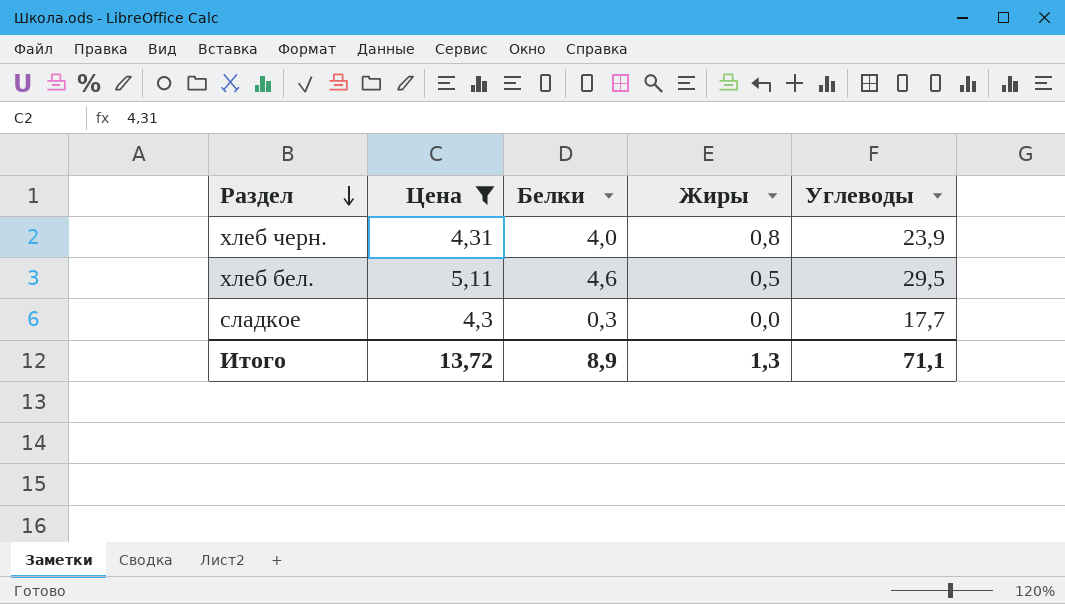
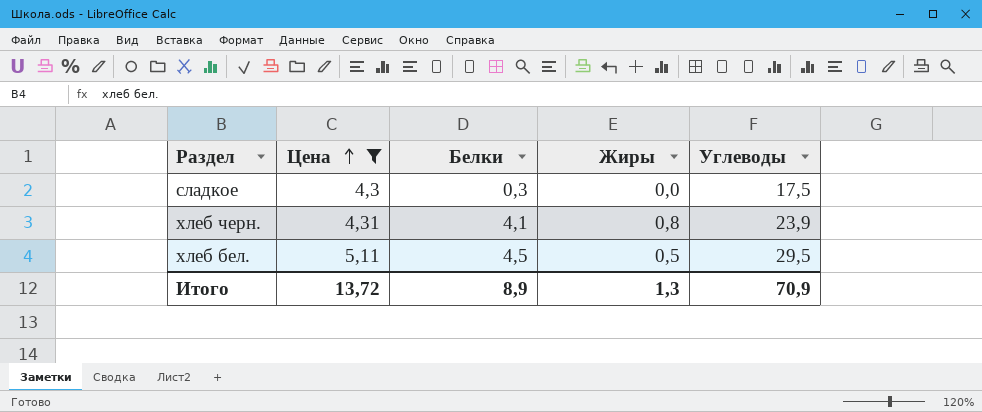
row order: Раздел descending -> Цена ascending
сладкое | Углеводы: 17,7 -> 17,5
хлеб черн. | Белки: 4,0 -> 4,1
хлеб бел. | Белки: 4,6 -> 4,5
Итого | Углеводы: 71,1 -> 70,9

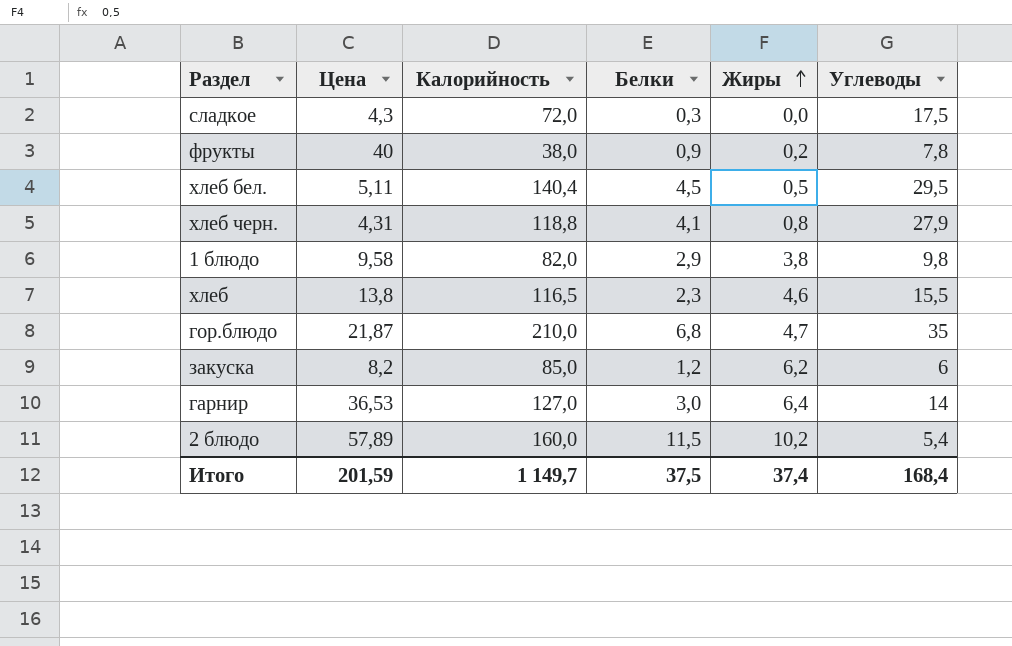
filter: Цена <= 5,11 -> none
row order: Цена ascending -> Жиры ascending
column Калорийность | position: none -> 3
хлеб черн. | Углеводы: 23,9 -> 27,9
Итого | Цена: 13,72 -> 201,59
Итого | Белки: 8,9 -> 37,5
Итого | Жиры: 1,3 -> 37,4
Итого | Углеводы: 70,9 -> 168,4

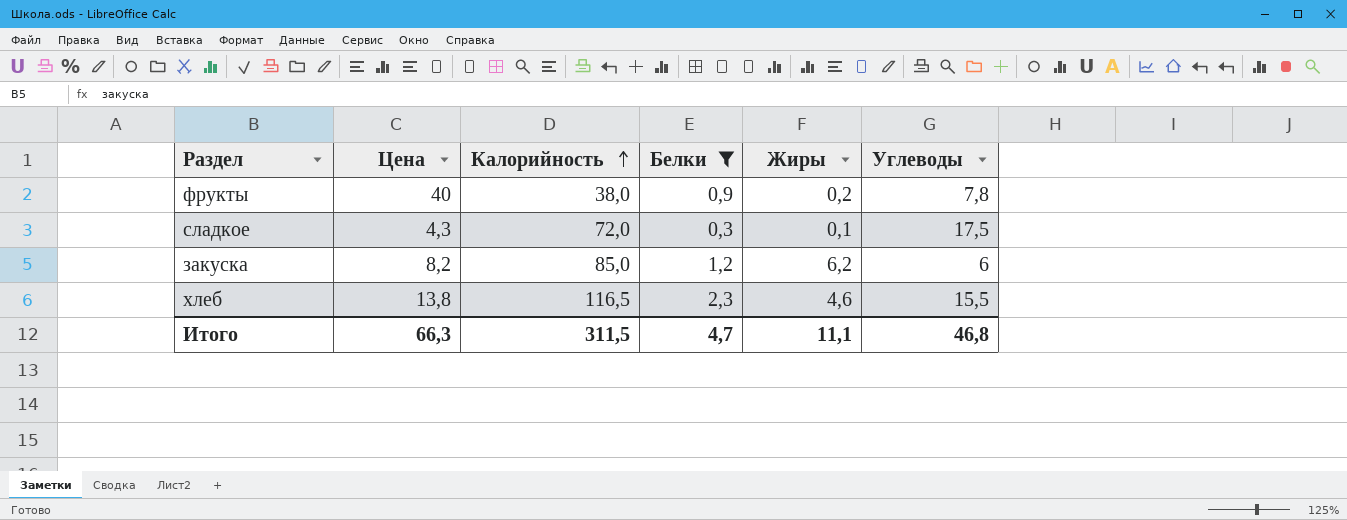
filter: none -> Белки <= 2,3
row order: Жиры ascending -> Калорийность ascending
сладкое | Жиры: 0,0 -> 0,1
Итого | Цена: 201,59 -> 66,3
Итого | Калорийность: 1 149,7 -> 311,5
Итого | Белки: 37,5 -> 4,7
Итого | Жиры: 37,4 -> 11,1
Итого | Углеводы: 168,4 -> 46,8

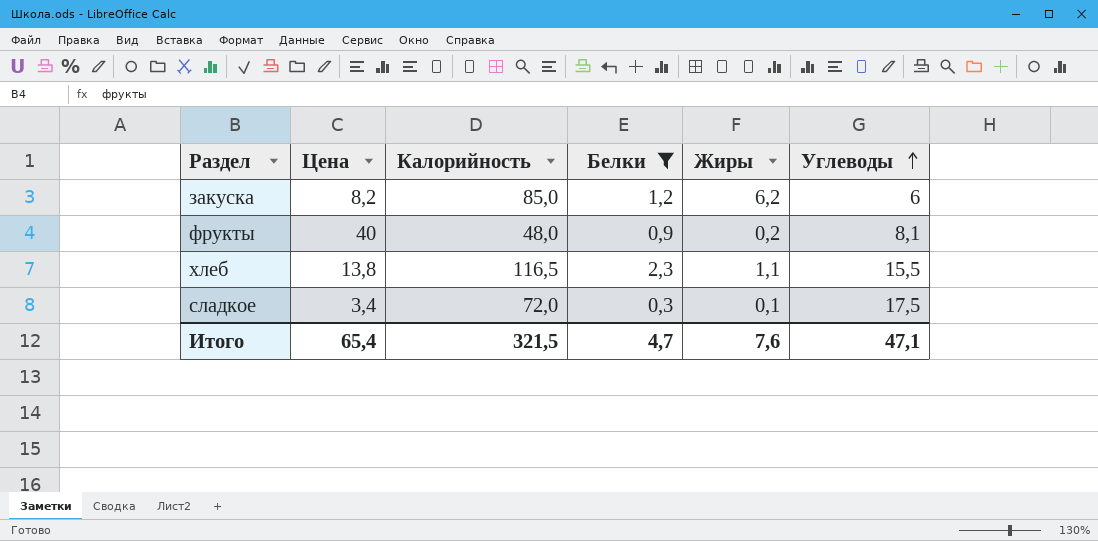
row order: Калорийность ascending -> Углеводы ascending
фрукты | Калорийность: 38,0 -> 48,0
фрукты | Углеводы: 7,8 -> 8,1
хлеб | Жиры: 4,6 -> 1,1
сладкое | Цена: 4,3 -> 3,4
Итого | Цена: 66,3 -> 65,4
Итого | Калорийность: 311,5 -> 321,5
Итого | Жиры: 11,1 -> 7,6
Итого | Углеводы: 46,8 -> 47,1

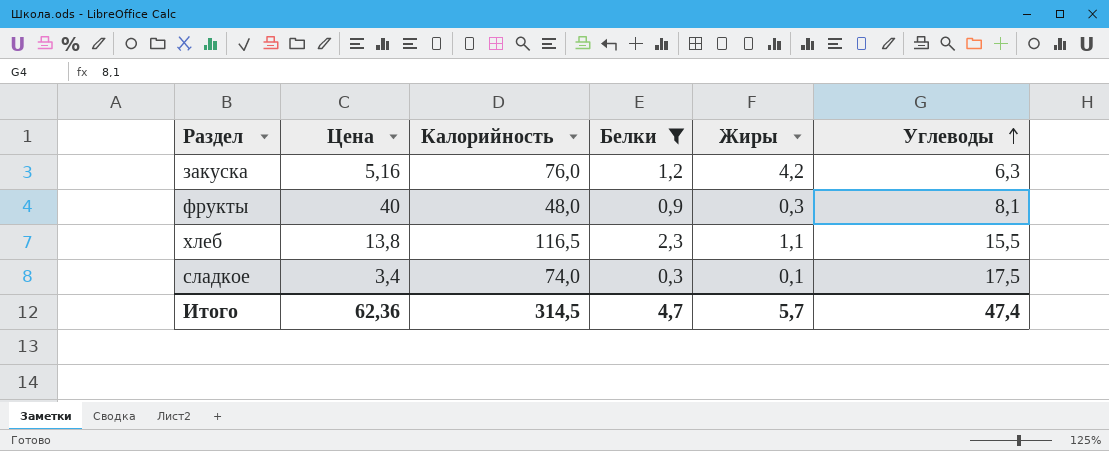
закуска | Цена: 8,2 -> 5,16
закуска | Калорийность: 85,0 -> 76,0
закуска | Жиры: 6,2 -> 4,2
закуска | Углеводы: 6 -> 6,3
фрукты | Жиры: 0,2 -> 0,3
сладкое | Калорийность: 72,0 -> 74,0
Итого | Цена: 65,4 -> 62,36
Итого | Калорийность: 321,5 -> 314,5
Итого | Жиры: 7,6 -> 5,7
Итого | Углеводы: 47,1 -> 47,4

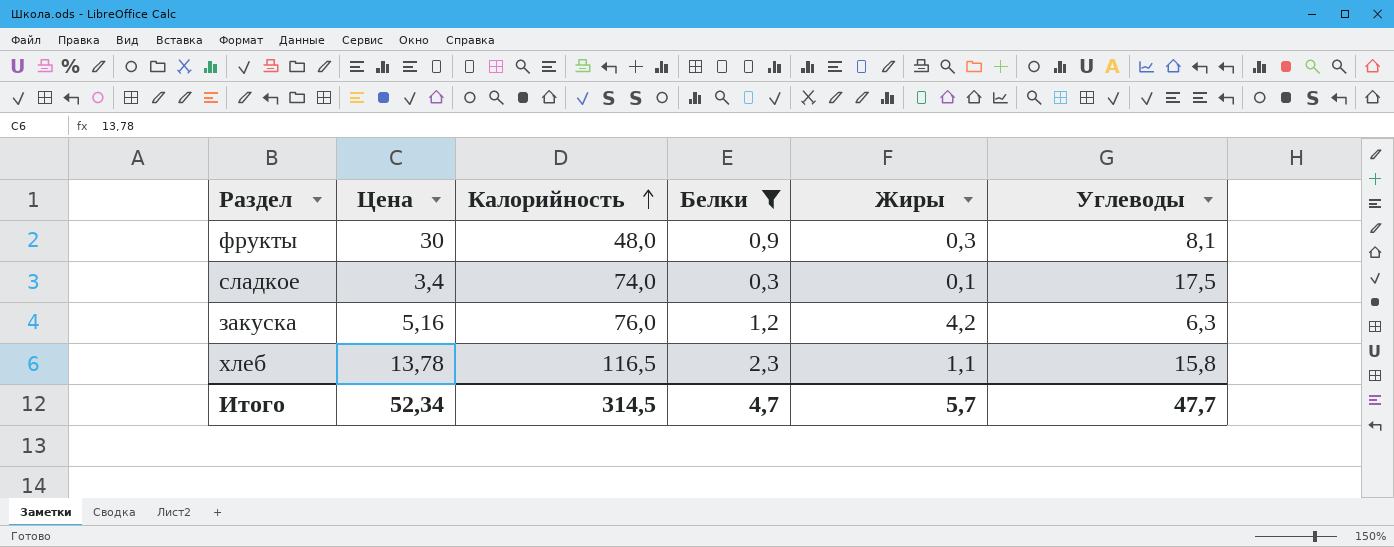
row order: Углеводы ascending -> Калорийность ascending
фрукты | Цена: 40 -> 30
хлеб | Цена: 13,8 -> 13,78
хлеб | Углеводы: 15,5 -> 15,8
Итого | Цена: 62,36 -> 52,34
Итого | Углеводы: 47,4 -> 47,7

